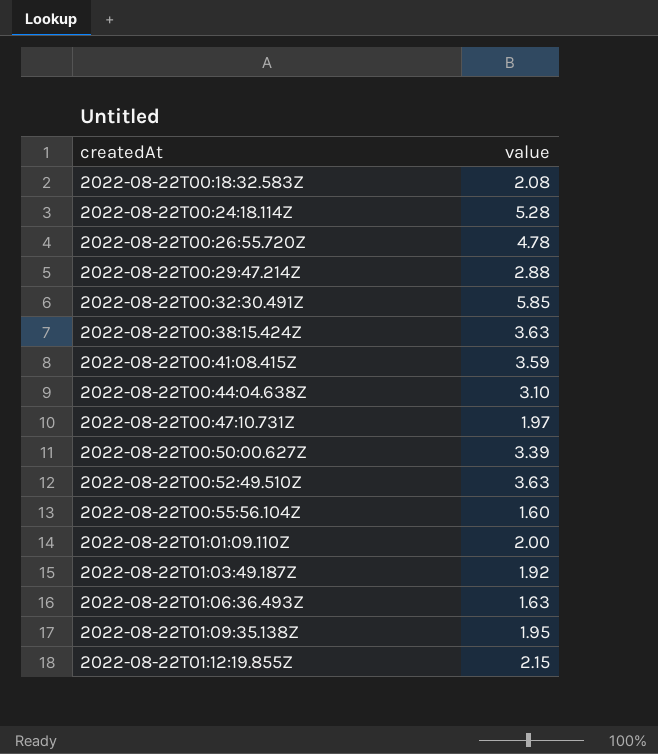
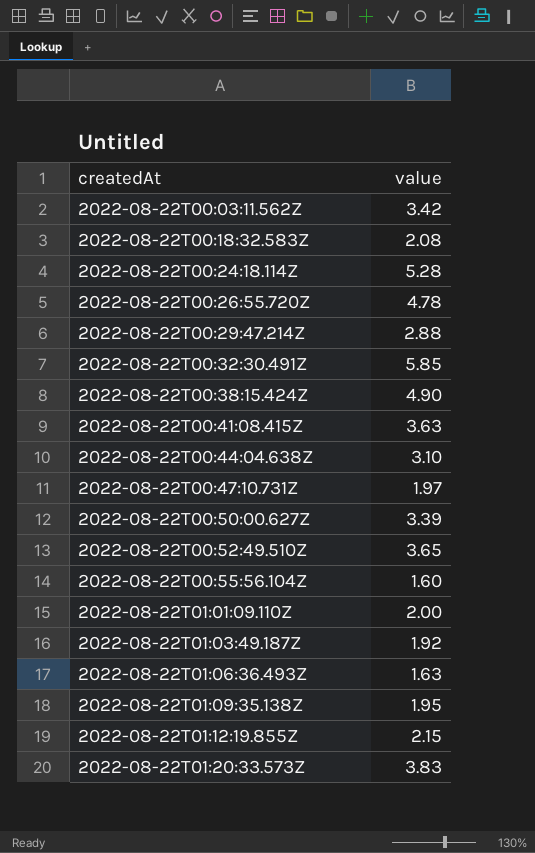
row 2022-08-22T00:03:11.562Z: none -> 3.42
2022-08-22T00:38:15.424Z | value: 3.63 -> 4.90
2022-08-22T00:41:08.415Z | value: 3.59 -> 3.63
2022-08-22T00:52:49.510Z | value: 3.63 -> 3.65
row 2022-08-22T01:20:33.573Z: none -> 3.83

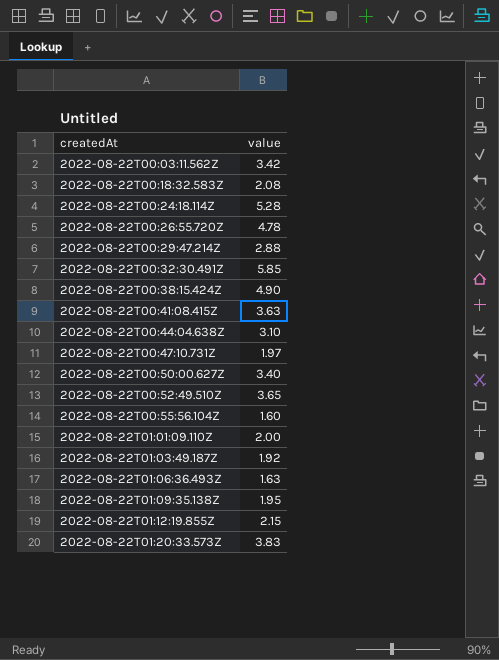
2022-08-22T00:50:00.627Z | value: 3.39 -> 3.40

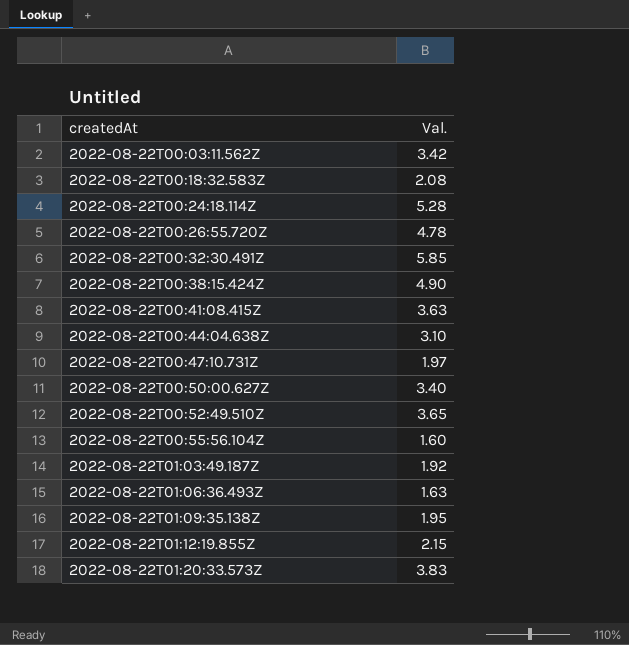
column name: value -> Val.
row 2022-08-22T00:29:47.214Z: 2.88 -> none
row 2022-08-22T01:01:09.110Z: 2.00 -> none

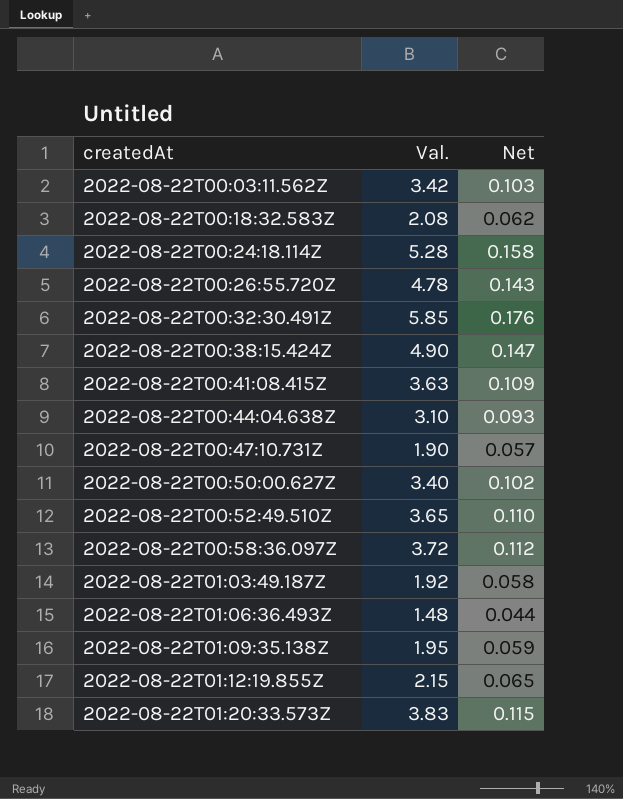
column Net | formula: none -> [Val.] * 0.03
row 2022-08-22T00:55:56.104Z: 1.60 -> none
2022-08-22T00:47:10.731Z | Val.: 1.97 -> 1.90
row 2022-08-22T00:58:36.097Z: none -> 3.72 | 0.112
2022-08-22T01:06:36.493Z | Val.: 1.63 -> 1.48

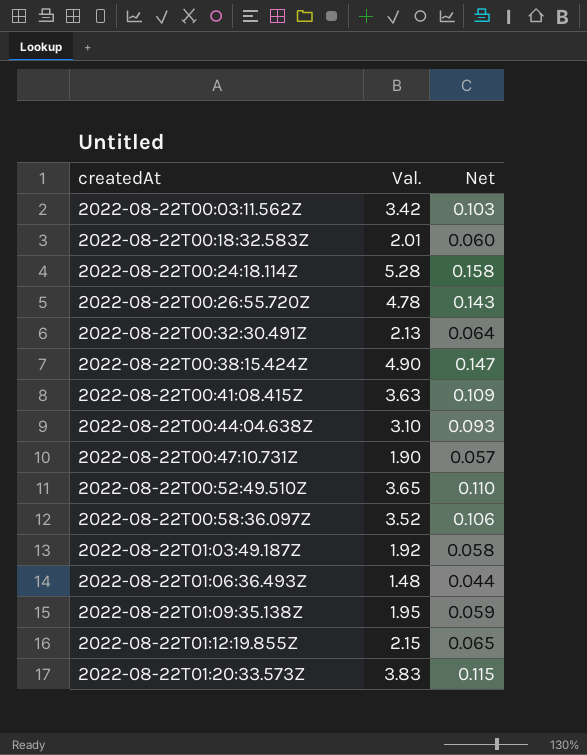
row 2022-08-22T00:50:00.627Z: 3.40 | 0.102 -> none
2022-08-22T00:18:32.583Z | Val.: 2.08 -> 2.01
2022-08-22T00:18:32.583Z | Net: 0.062 -> 0.060
2022-08-22T00:32:30.491Z | Val.: 5.85 -> 2.13
2022-08-22T00:32:30.491Z | Net: 0.176 -> 0.064
2022-08-22T00:58:36.097Z | Val.: 3.72 -> 3.52
2022-08-22T00:58:36.097Z | Net: 0.112 -> 0.106

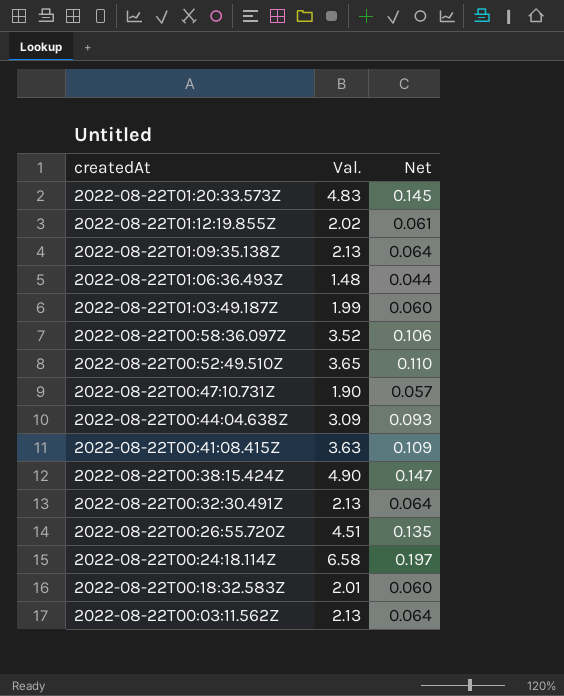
row order: createdAt ascending -> createdAt descending
2022-08-22T01:20:33.573Z | Val.: 3.83 -> 4.83
2022-08-22T01:20:33.573Z | Net: 0.115 -> 0.145
2022-08-22T01:12:19.855Z | Val.: 2.15 -> 2.02
2022-08-22T01:12:19.855Z | Net: 0.065 -> 0.061
2022-08-22T01:09:35.138Z | Val.: 1.95 -> 2.13
2022-08-22T01:09:35.138Z | Net: 0.059 -> 0.064
2022-08-22T01:03:49.187Z | Val.: 1.92 -> 1.99
2022-08-22T01:03:49.187Z | Net: 0.058 -> 0.060
2022-08-22T00:44:04.638Z | Val.: 3.10 -> 3.09
2022-08-22T00:26:55.720Z | Val.: 4.78 -> 4.51
2022-08-22T00:26:55.720Z | Net: 0.143 -> 0.135
2022-08-22T00:24:18.114Z | Val.: 5.28 -> 6.58
2022-08-22T00:24:18.114Z | Net: 0.158 -> 0.197
2022-08-22T00:03:11.562Z | Val.: 3.42 -> 2.13
2022-08-22T00:03:11.562Z | Net: 0.103 -> 0.064

